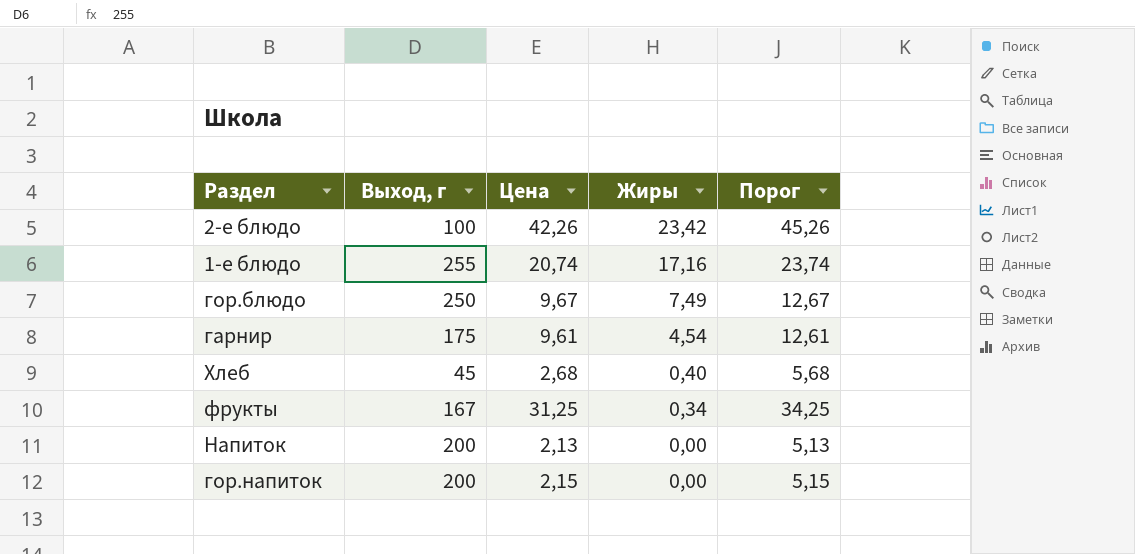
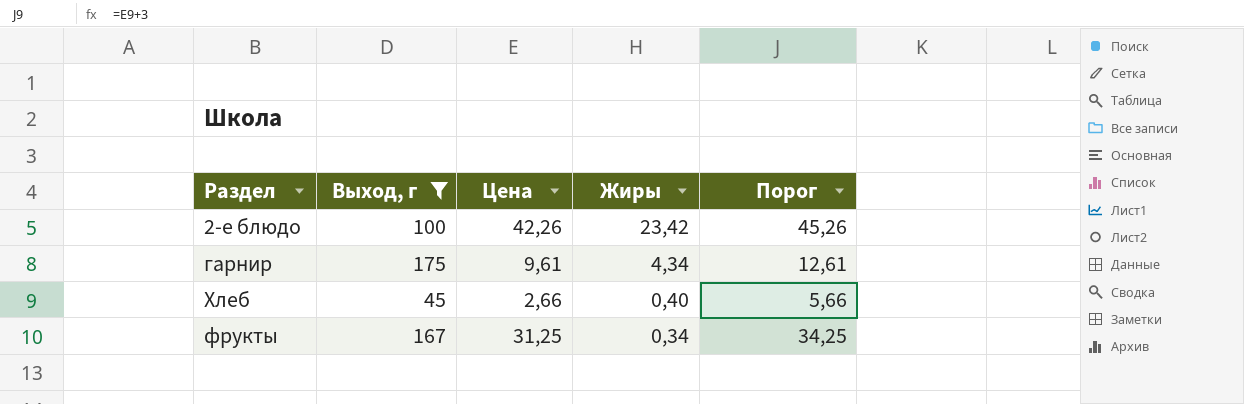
filter: none -> Выход, г <= 175
гарнир | Жиры: 4,54 -> 4,34
Хлеб | Цена: 2,68 -> 2,66
Хлеб | Порог: 5,68 -> 5,66

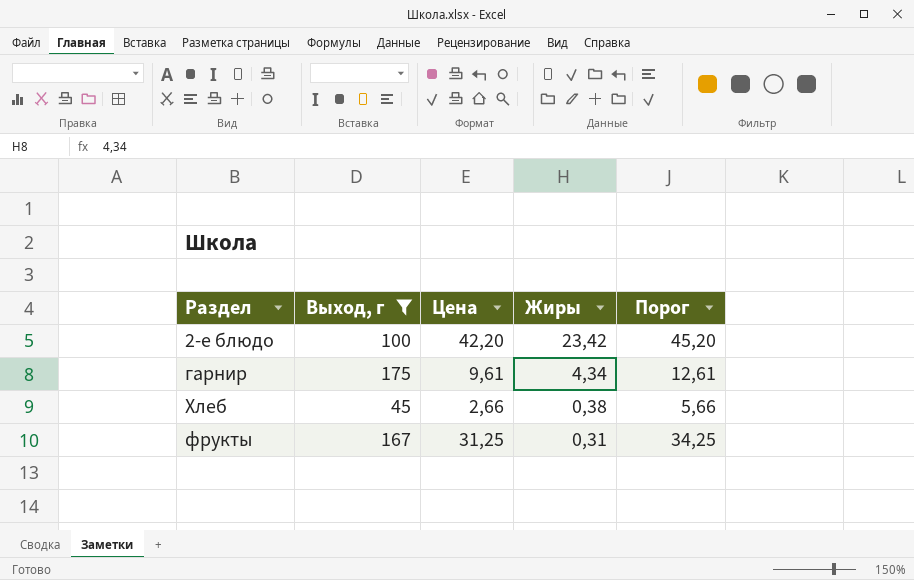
2-е блюдо | Цена: 42,26 -> 42,20
2-е блюдо | Порог: 45,26 -> 45,20
Хлеб | Жиры: 0,40 -> 0,38
фрукты | Жиры: 0,34 -> 0,31

